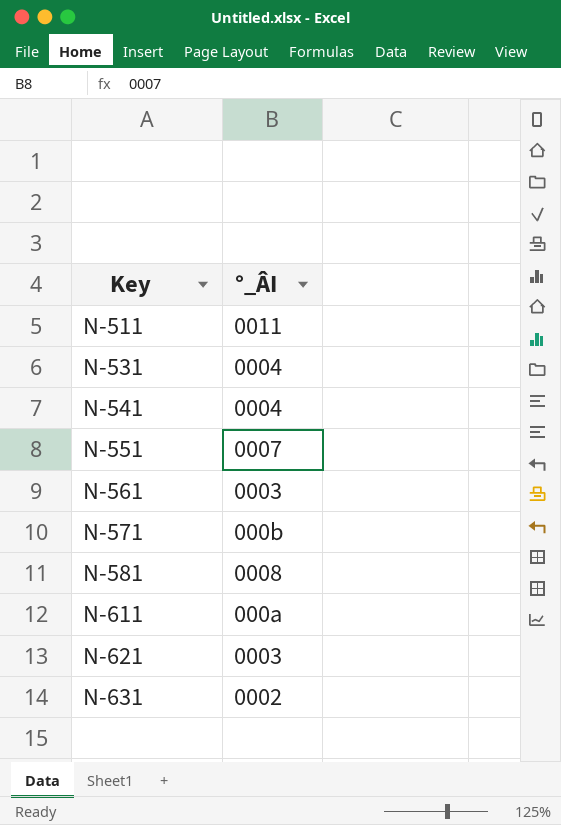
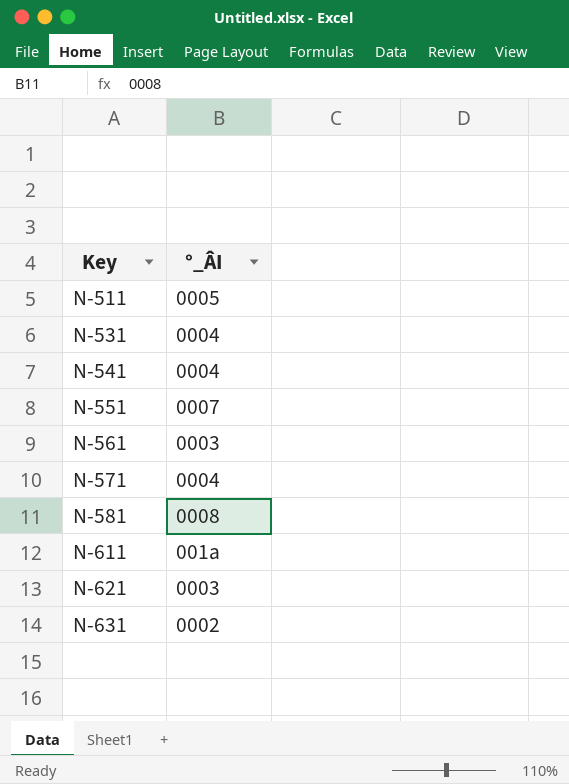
N-511 | °_ÂI: 0011 -> 0005
N-571 | °_ÂI: 000b -> 0004
N-611 | °_ÂI: 000a -> 001a

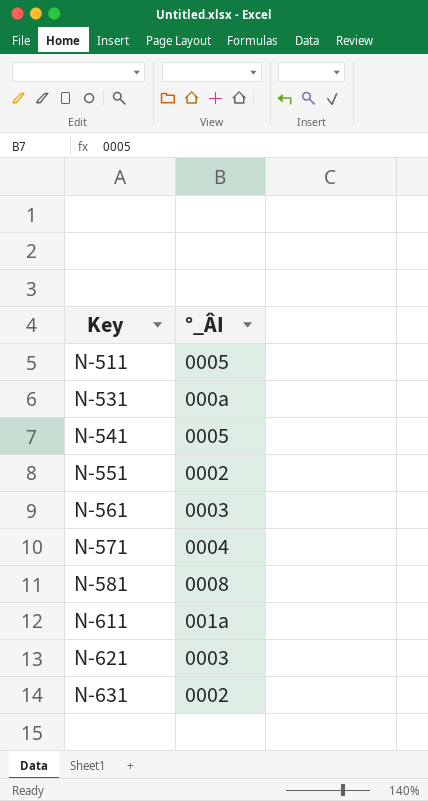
N-531 | °_ÂI: 0004 -> 000a
N-541 | °_ÂI: 0004 -> 0005
N-551 | °_ÂI: 0007 -> 0002

